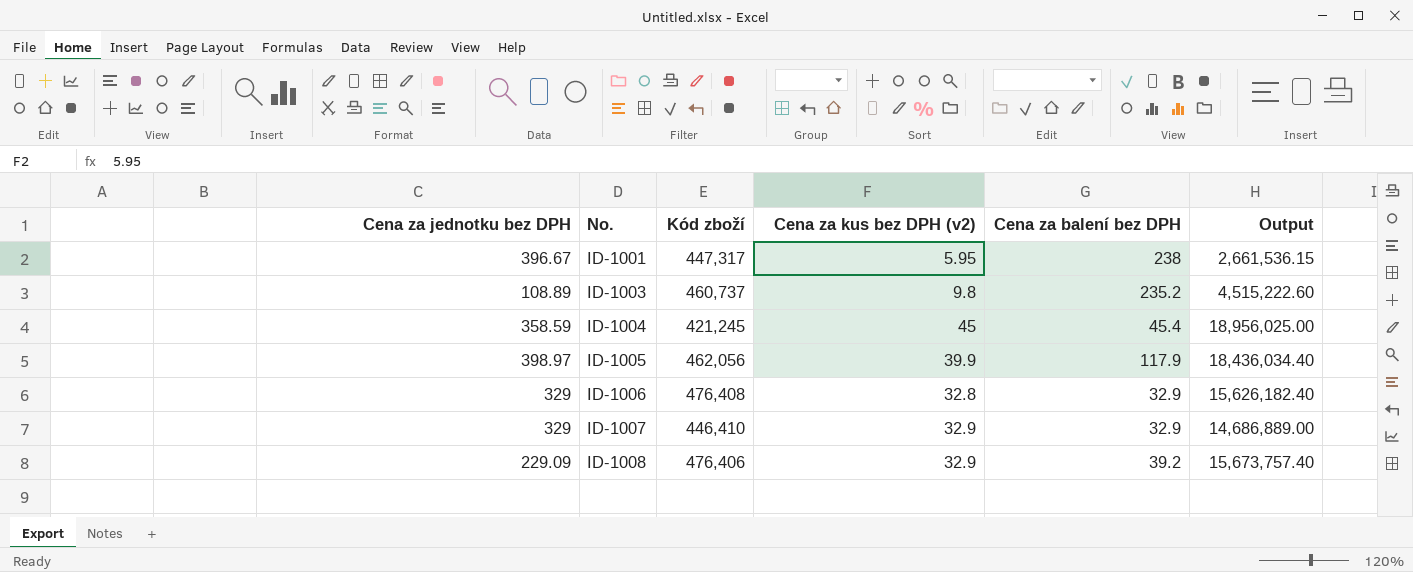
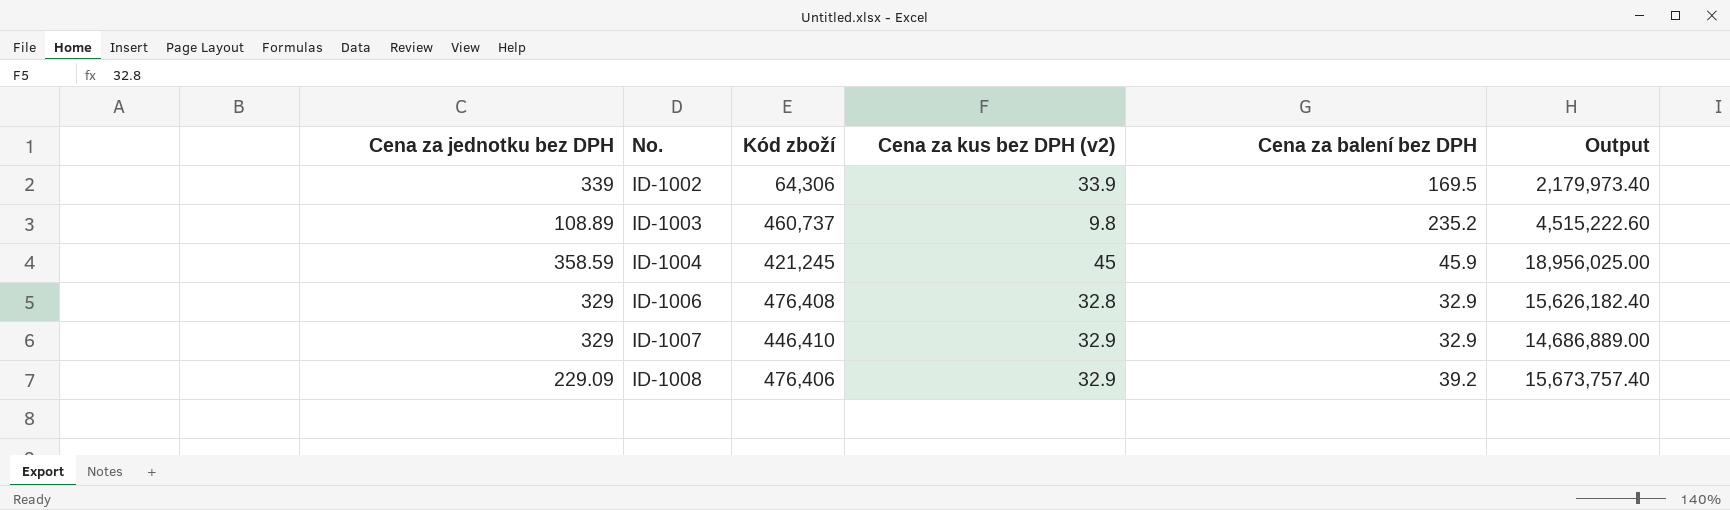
row ID-1001: 396.67 | 447,317 | 5.95 | 238 | 2,661,536.15 -> none
row ID-1005: 398.97 | 462,056 | 39.9 | 117.9 | 18,436,034.40 -> none
row ID-1002: none -> 339 | 64,306 | 33.9 | 169.5 | 2,179,973.40
ID-1004 | Cena za balení bez DPH: 45.4 -> 45.9

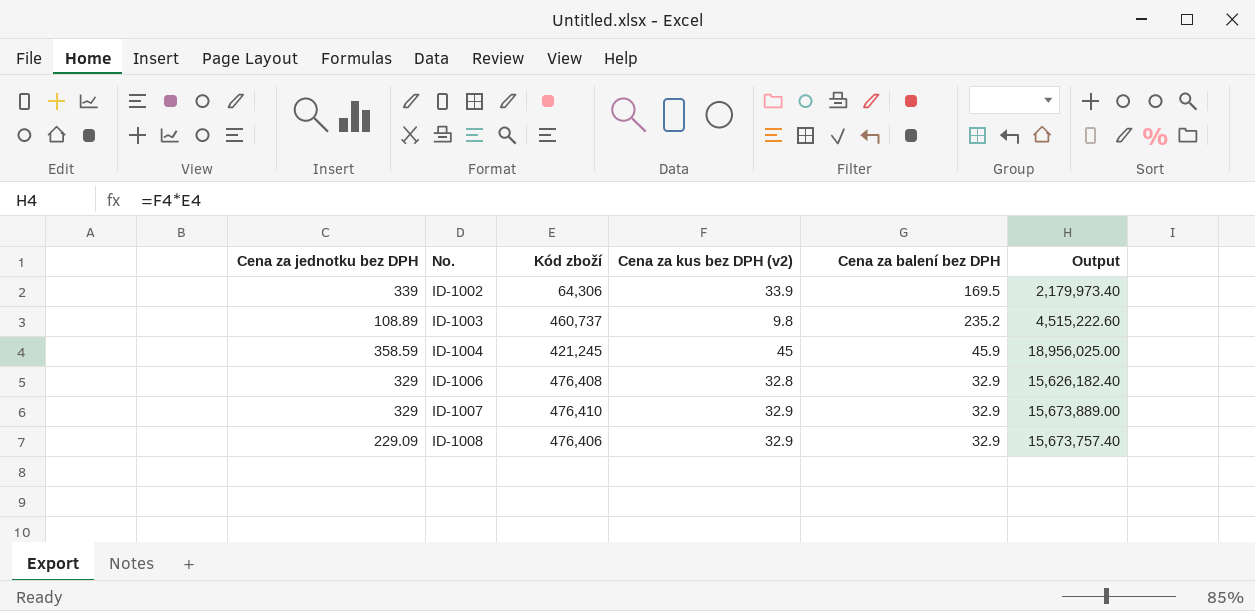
ID-1007 | Kód zboží: 446,410 -> 476,410
ID-1007 | Output: 14,686,889.00 -> 15,673,889.00
ID-1008 | Cena za balení bez DPH: 39.2 -> 32.9

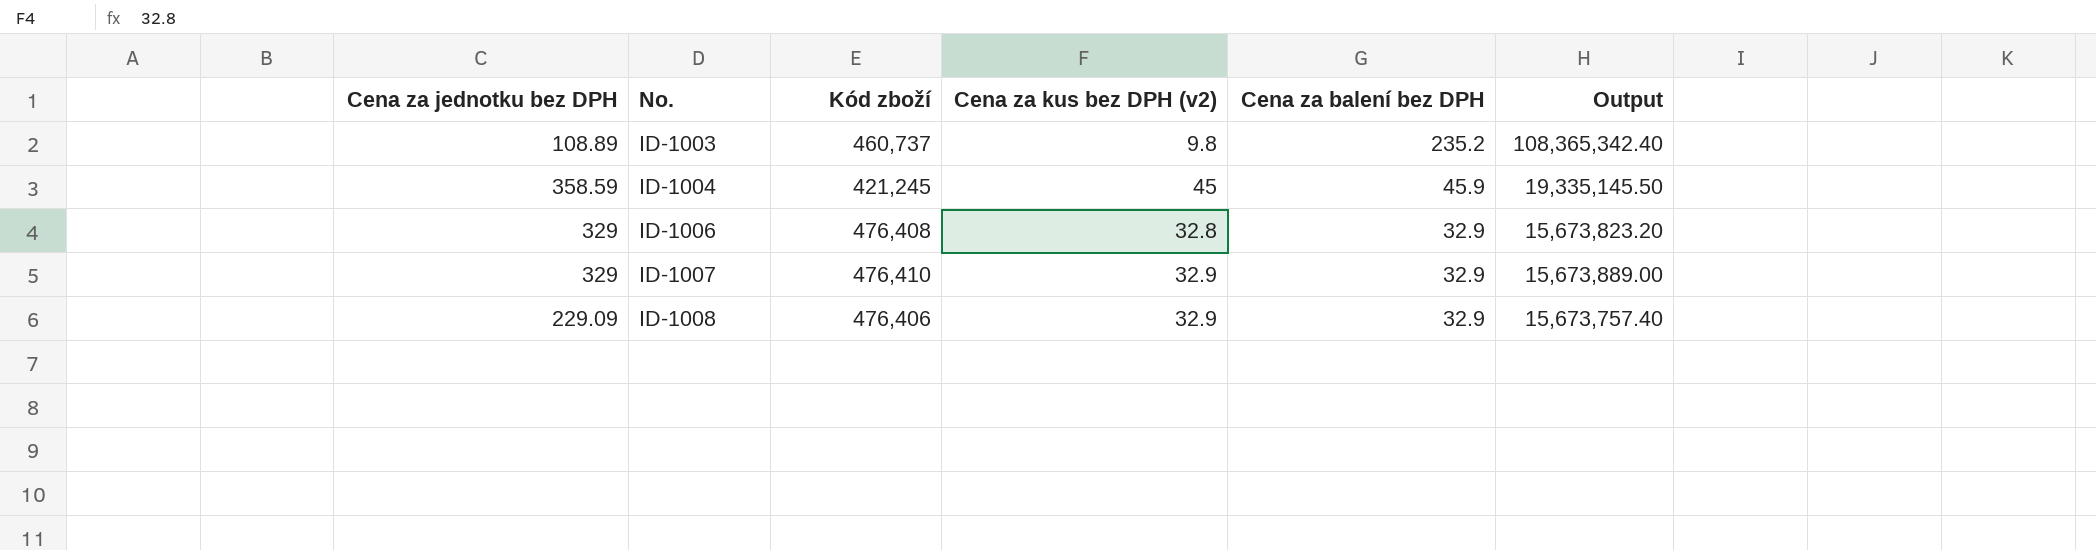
column Output | formula: [Kód zboží] * [Cena za kus bez DPH (v2)] -> [Kód zboží] * [Cena za balení bez DPH]
row ID-1002: 339 | 64,306 | 33.9 | 169.5 | 2,179,973.40 -> none

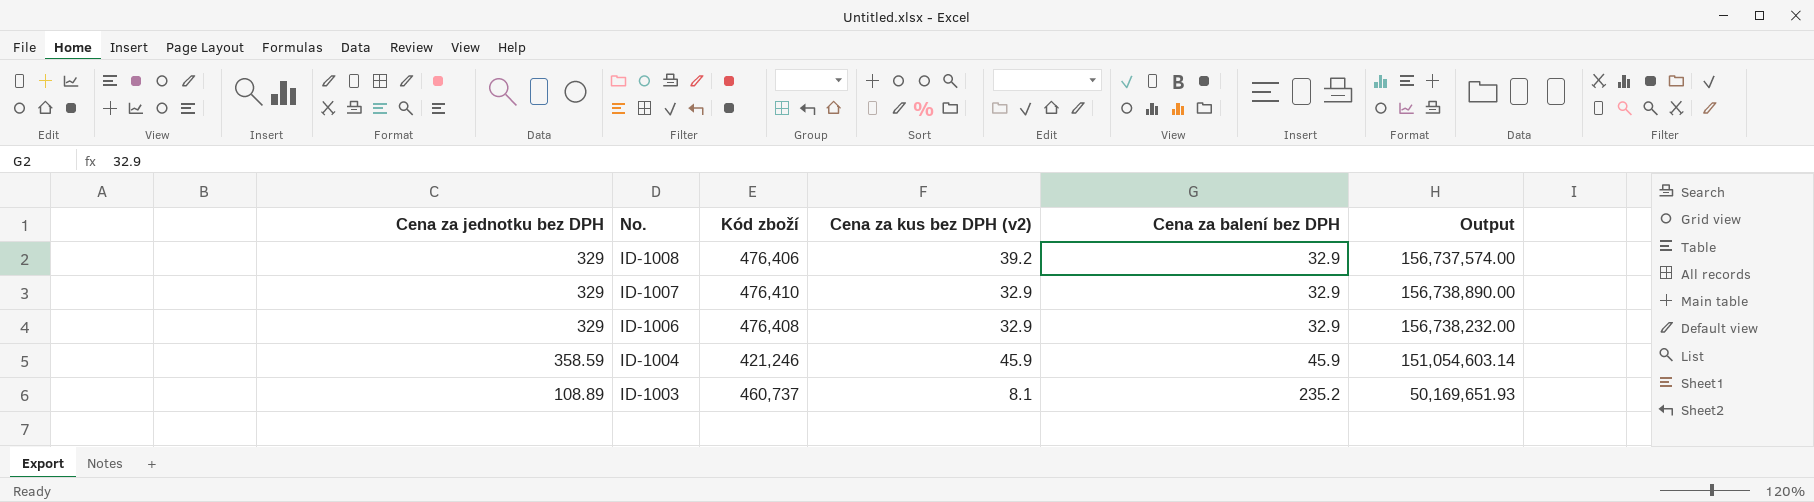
row order: No. ascending -> No. descending
column Output | formula: [Kód zboží] * [Cena za balení bez DPH] -> [Cena za jednotku bez DPH] * [Kód zboží]
ID-1008 | Cena za jednotku bez DPH: 229.09 -> 329
ID-1008 | Cena za kus bez DPH (v2): 32.9 -> 39.2
ID-1006 | Cena za kus bez DPH (v2): 32.8 -> 32.9
ID-1004 | Kód zboží: 421,245 -> 421,246
ID-1004 | Cena za kus bez DPH (v2): 45 -> 45.9
ID-1003 | Cena za kus bez DPH (v2): 9.8 -> 8.1

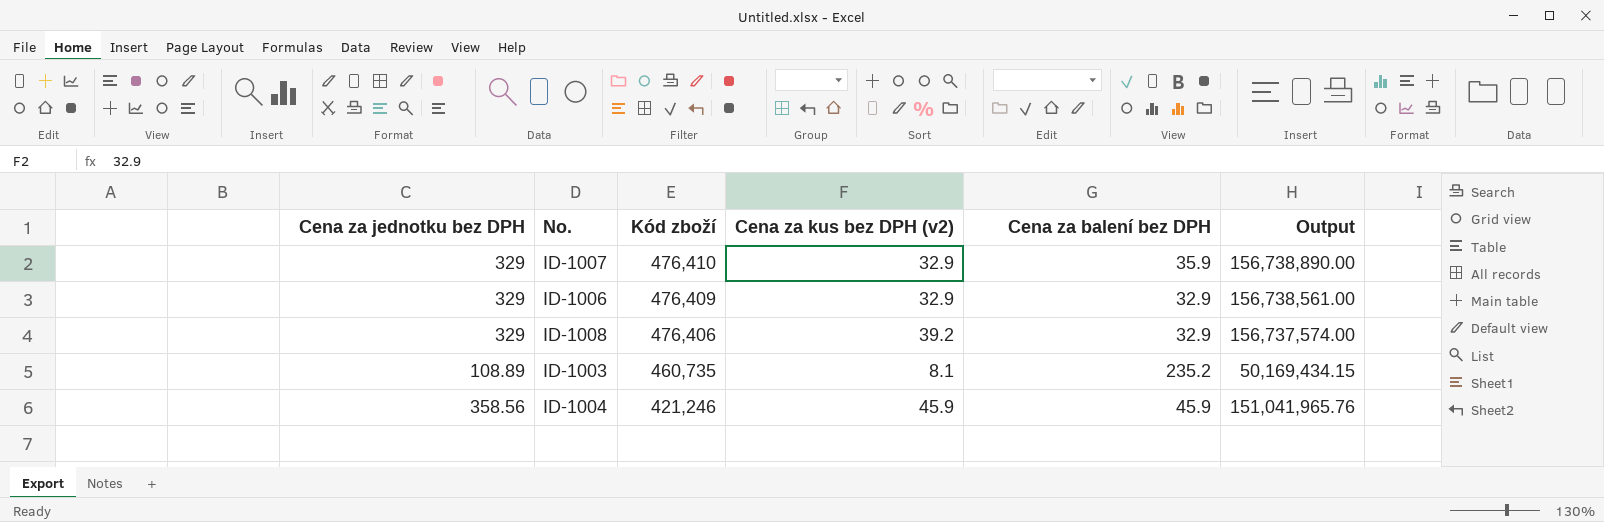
row order: No. descending -> Kód zboží descending
ID-1007 | Cena za balení bez DPH: 32.9 -> 35.9
ID-1006 | Kód zboží: 476,408 -> 476,409
ID-1006 | Output: 156,738,232.00 -> 156,738,561.00
ID-1003 | Kód zboží: 460,737 -> 460,735
ID-1003 | Output: 50,169,651.93 -> 50,169,434.15
ID-1004 | Cena za jednotku bez DPH: 358.59 -> 358.56
ID-1004 | Output: 151,054,603.14 -> 151,041,965.76

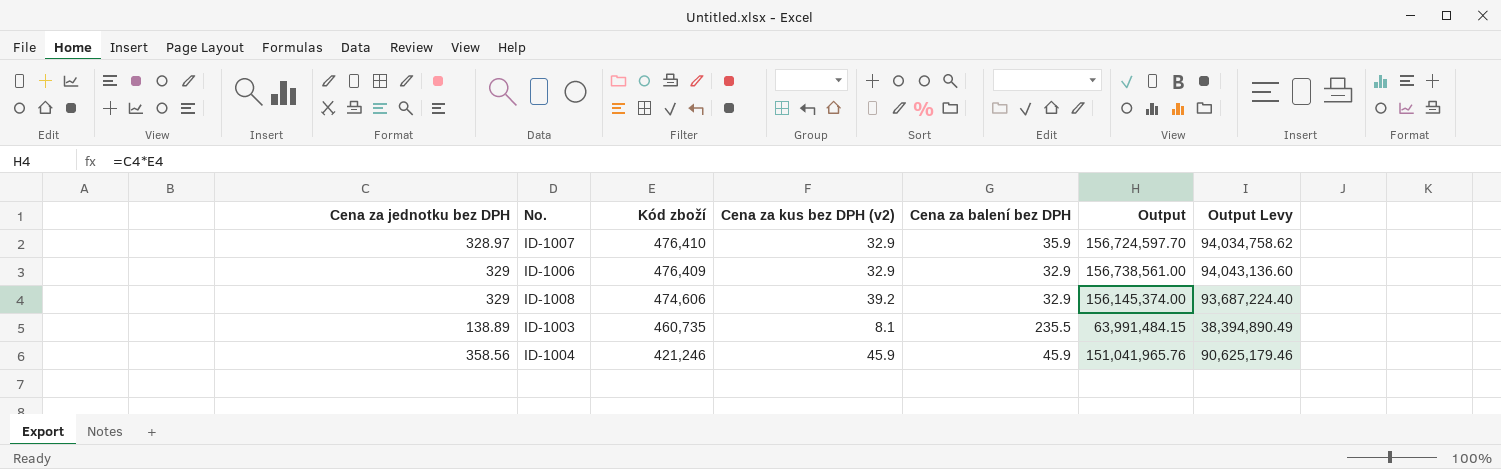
column Output Levy | formula: none -> [Output] * 0.6
ID-1007 | Cena za jednotku bez DPH: 329 -> 328.97
ID-1007 | Output: 156,738,890.00 -> 156,724,597.70
ID-1008 | Kód zboží: 476,406 -> 474,606
ID-1008 | Output: 156,737,574.00 -> 156,145,374.00
ID-1003 | Cena za jednotku bez DPH: 108.89 -> 138.89
ID-1003 | Cena za balení bez DPH: 235.2 -> 235.5
ID-1003 | Output: 50,169,434.15 -> 63,991,484.15

